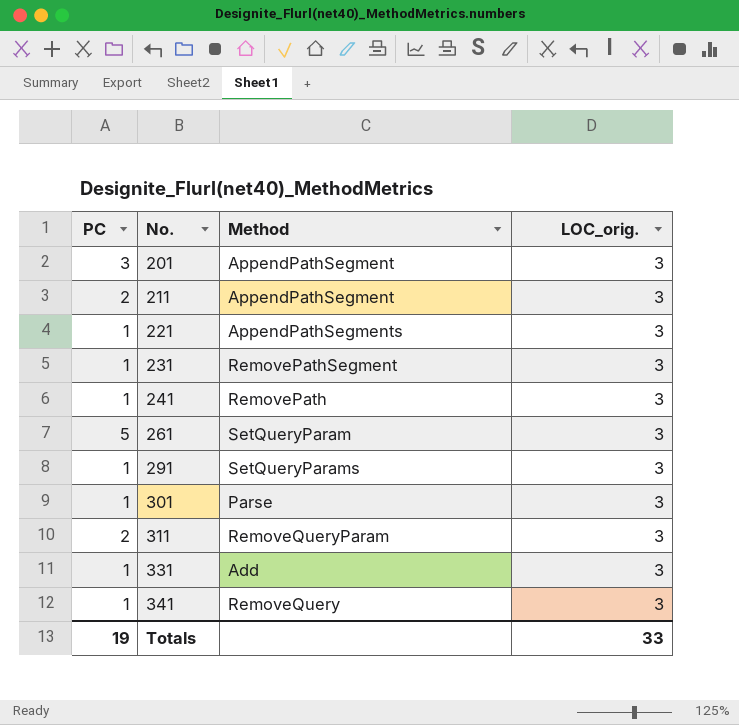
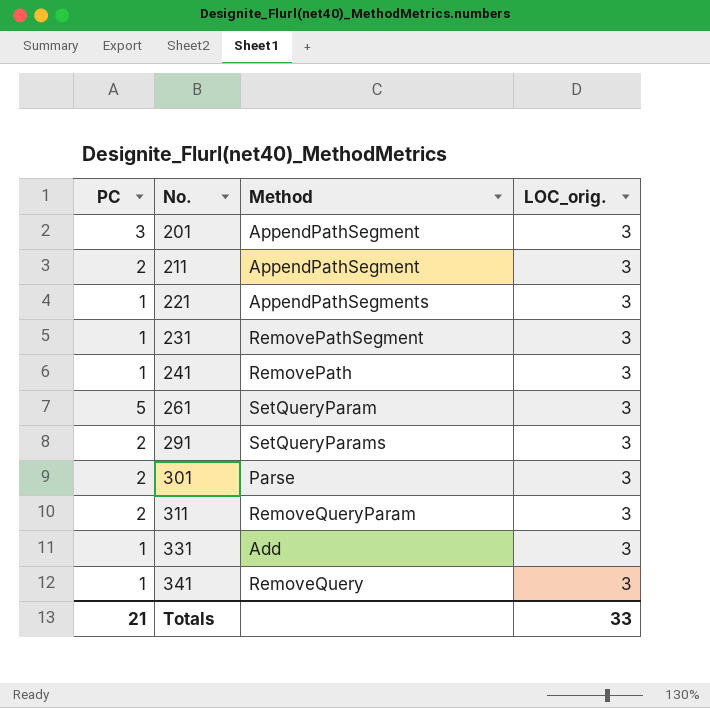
291 | PC: 1 -> 2
301 | PC: 1 -> 2
Totals | PC: 19 -> 21

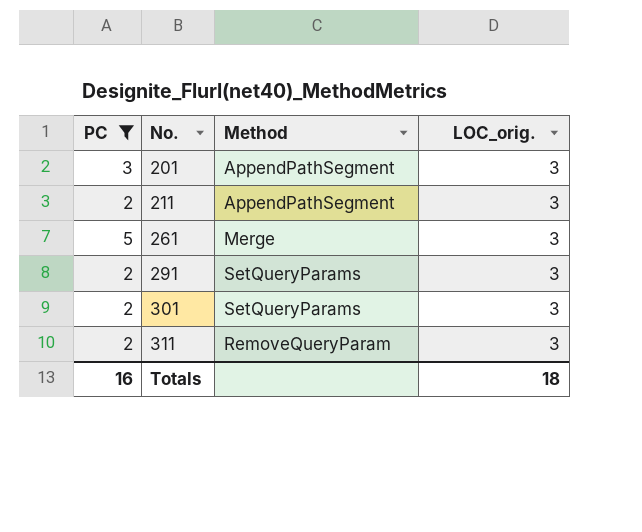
filter: none -> PC != 1
261 | Method: SetQueryParam -> Merge
301 | Method: Parse -> SetQueryParams
Totals | PC: 21 -> 16
Totals | LOC_orig.: 33 -> 18

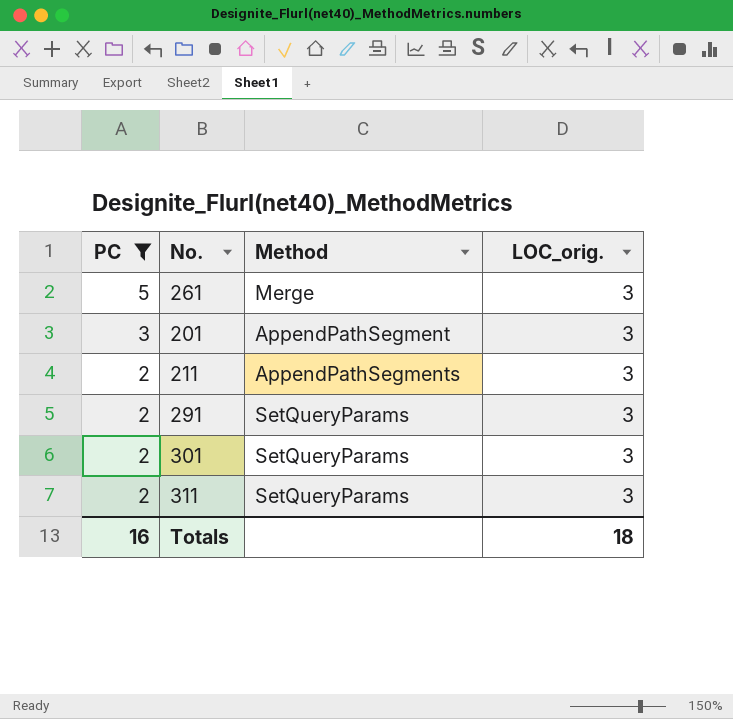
row order: No. ascending -> PC descending
211 | Method: AppendPathSegment -> AppendPathSegments
311 | Method: RemoveQueryParam -> SetQueryParams

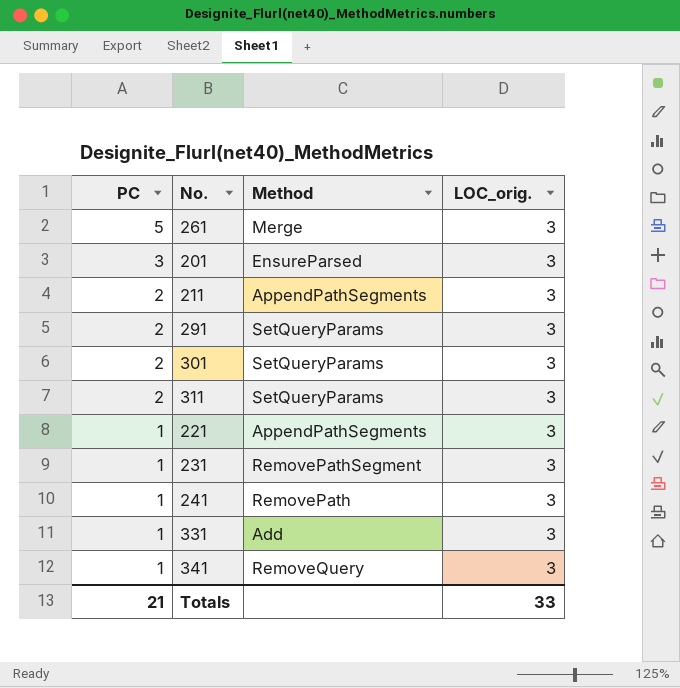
filter: PC != 1 -> none
201 | Method: AppendPathSegment -> EnsureParsed
Totals | PC: 16 -> 21
Totals | LOC_orig.: 18 -> 33

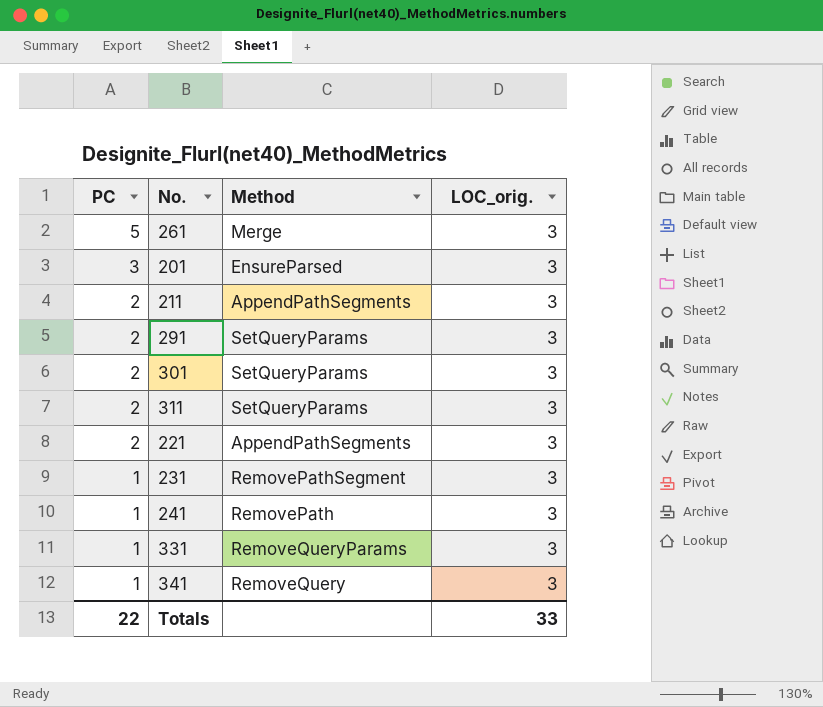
221 | PC: 1 -> 2
331 | Method: Add -> RemoveQueryParams
Totals | PC: 21 -> 22

